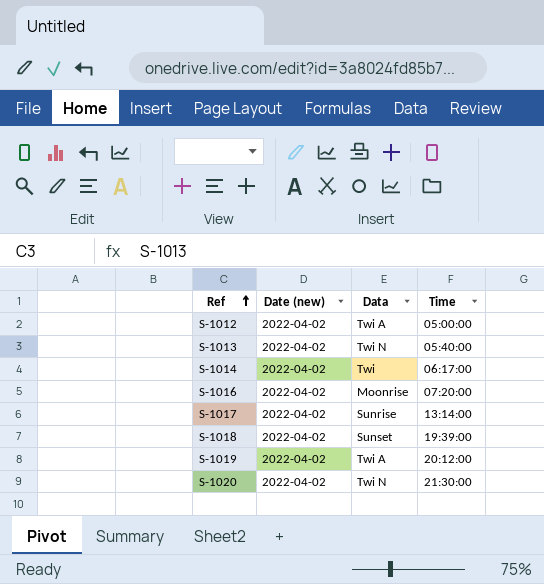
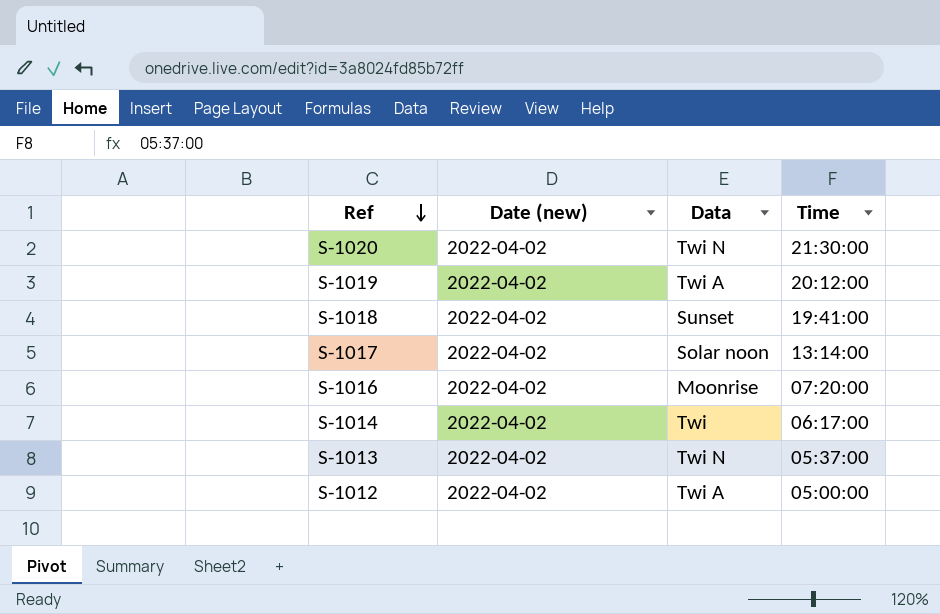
row order: Ref ascending -> Ref descending
S-1018 | Time: 19:39:00 -> 19:41:00
S-1017 | Data: Sunrise -> Solar noon
S-1013 | Time: 05:40:00 -> 05:37:00

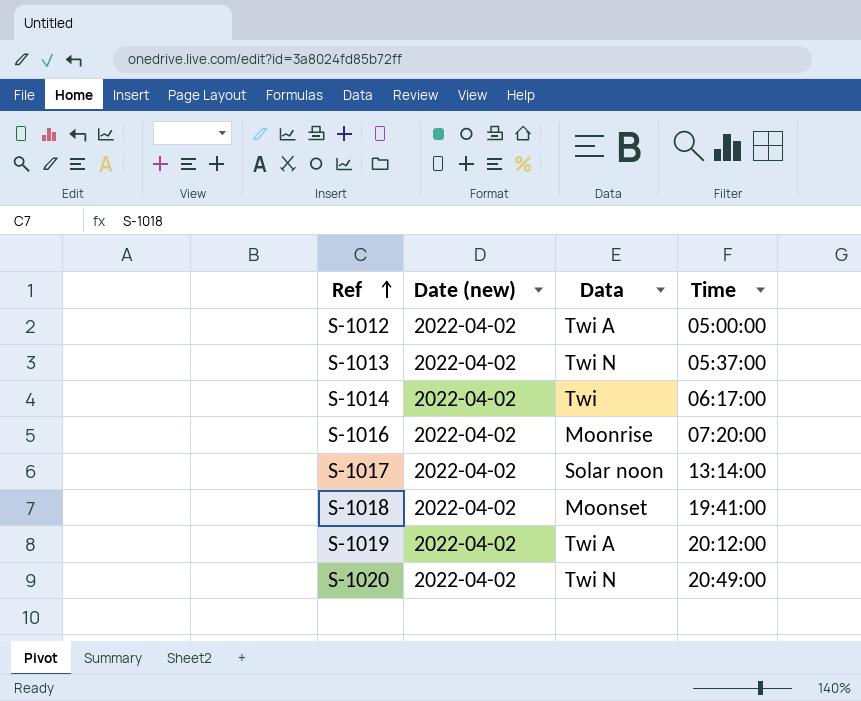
row order: Ref descending -> Ref ascending
S-1018 | Data: Sunset -> Moonset
S-1020 | Time: 21:30:00 -> 20:49:00

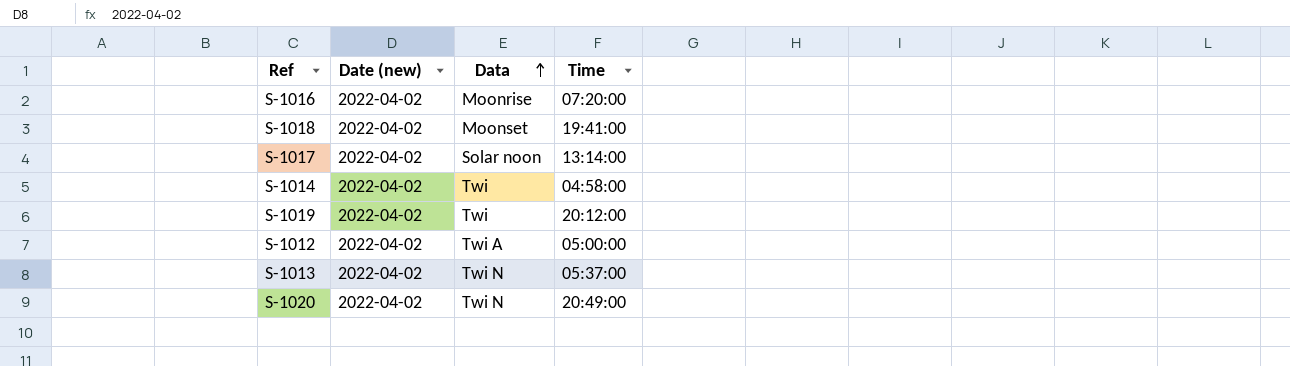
row order: Ref ascending -> Data ascending
S-1014 | Time: 06:17:00 -> 04:58:00
S-1019 | Data: Twi A -> Twi

